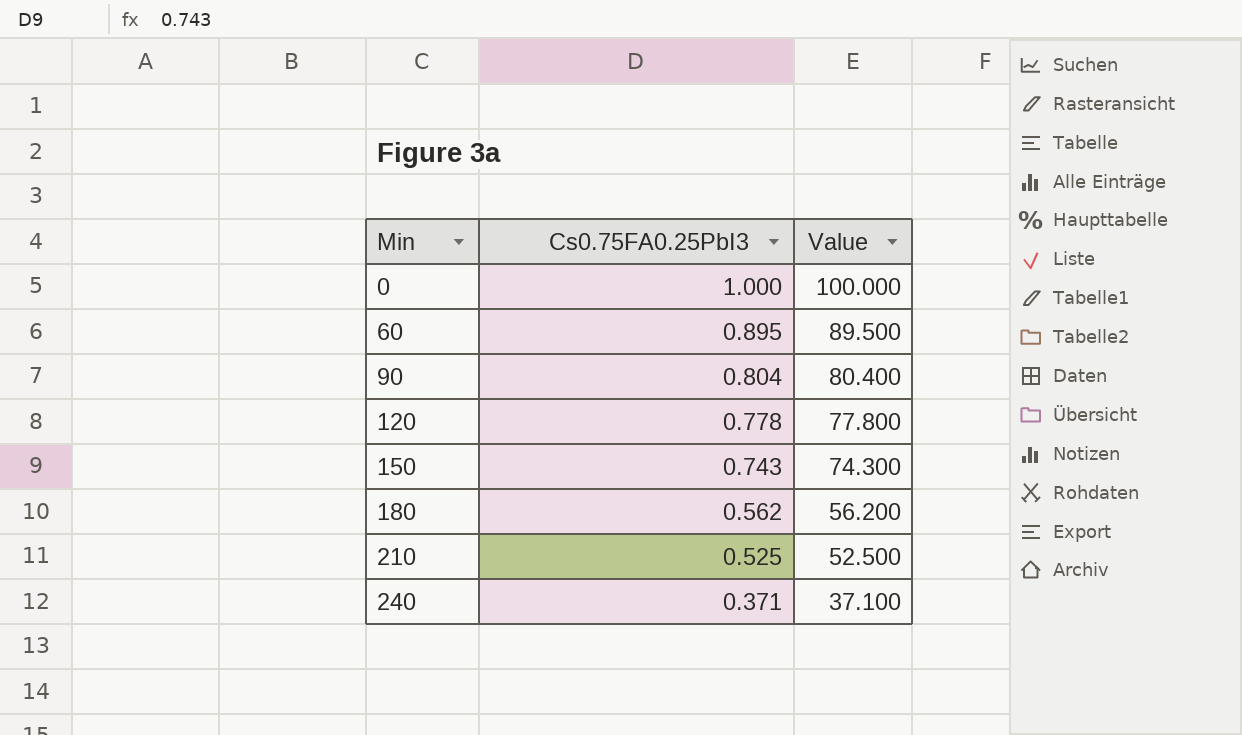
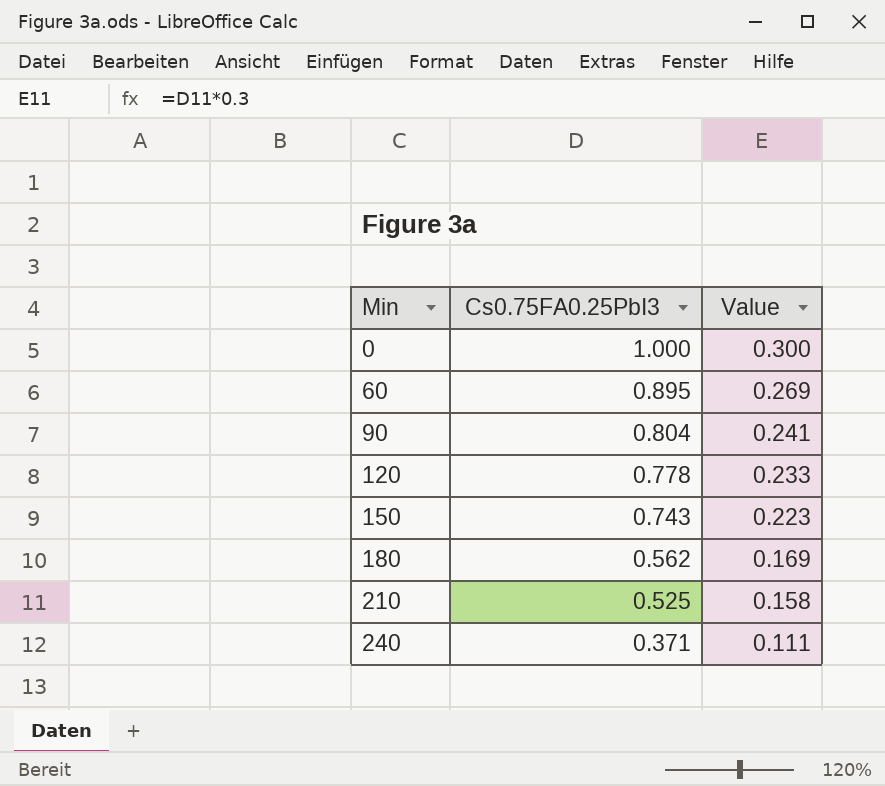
column Value | formula: [Cs0.75FA0.25PbI3] * 100 -> [Cs0.75FA0.25PbI3] * 0.3

